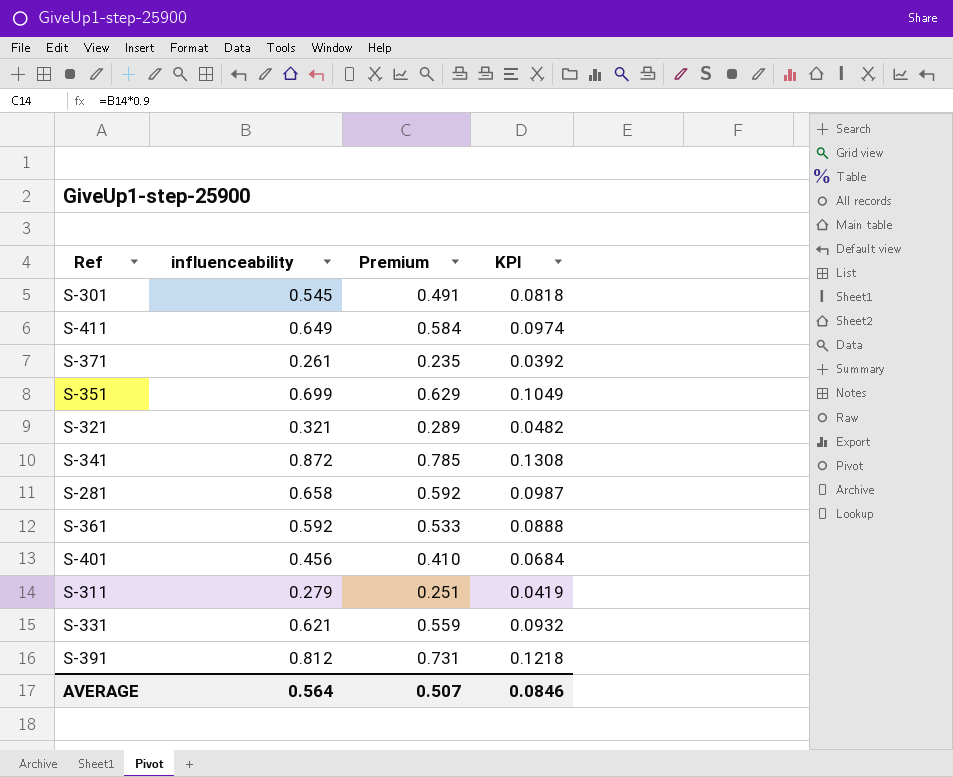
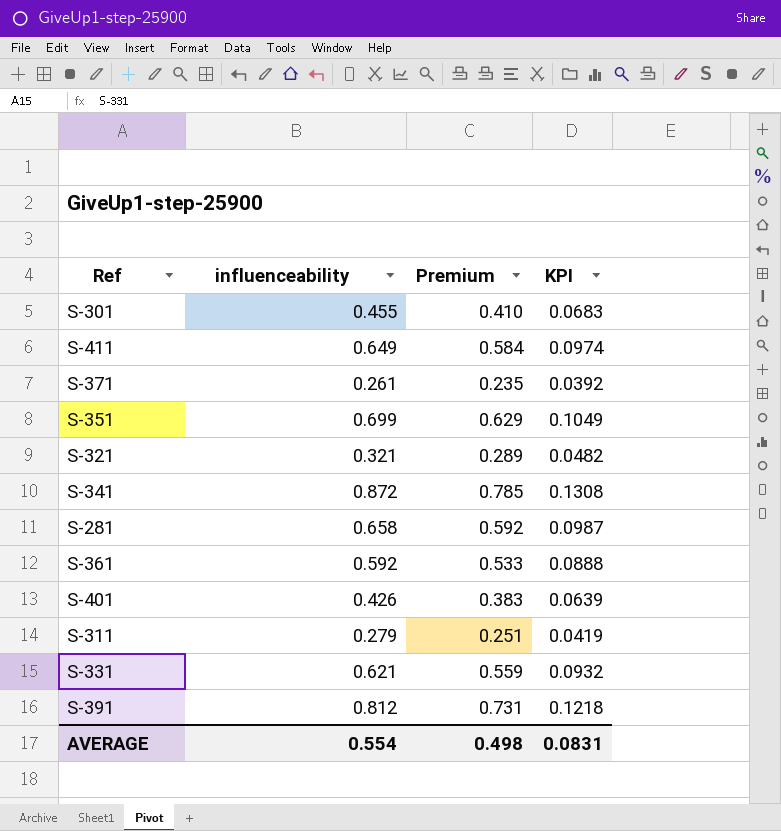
S-301 | influenceability: 0.545 -> 0.455
S-301 | Premium: 0.491 -> 0.410
S-301 | KPI: 0.0818 -> 0.0683
S-401 | influenceability: 0.456 -> 0.426
S-401 | Premium: 0.410 -> 0.383
S-401 | KPI: 0.0684 -> 0.0639
AVERAGE | influenceability: 0.564 -> 0.554
AVERAGE | Premium: 0.507 -> 0.498
AVERAGE | KPI: 0.0846 -> 0.0831

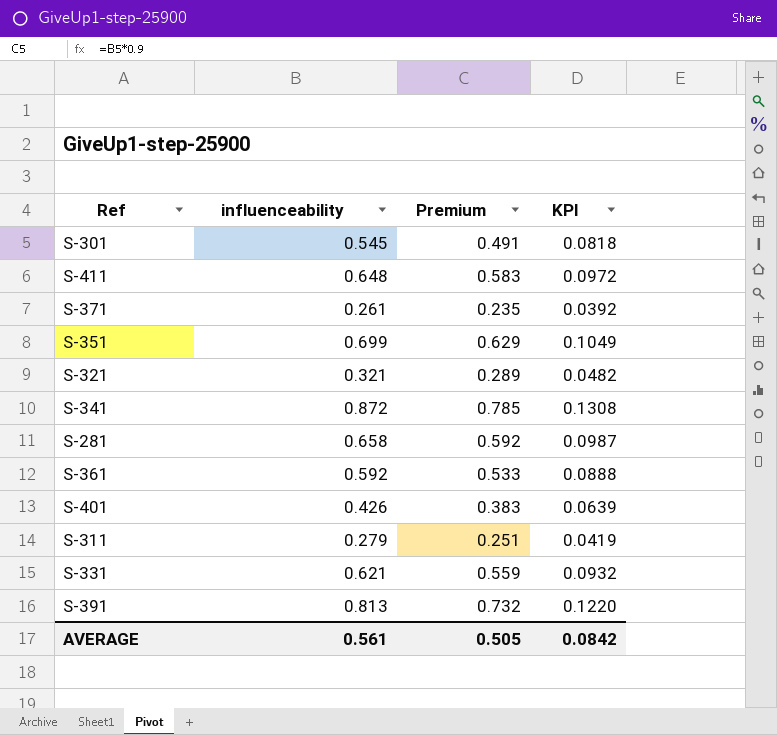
S-301 | influenceability: 0.455 -> 0.545
S-301 | Premium: 0.410 -> 0.491
S-301 | KPI: 0.0683 -> 0.0818
S-411 | influenceability: 0.649 -> 0.648
S-411 | Premium: 0.584 -> 0.583
S-411 | KPI: 0.0974 -> 0.0972
S-391 | influenceability: 0.812 -> 0.813
S-391 | Premium: 0.731 -> 0.732
S-391 | KPI: 0.1218 -> 0.1220
AVERAGE | influenceability: 0.554 -> 0.561
AVERAGE | Premium: 0.498 -> 0.505
AVERAGE | KPI: 0.0831 -> 0.0842

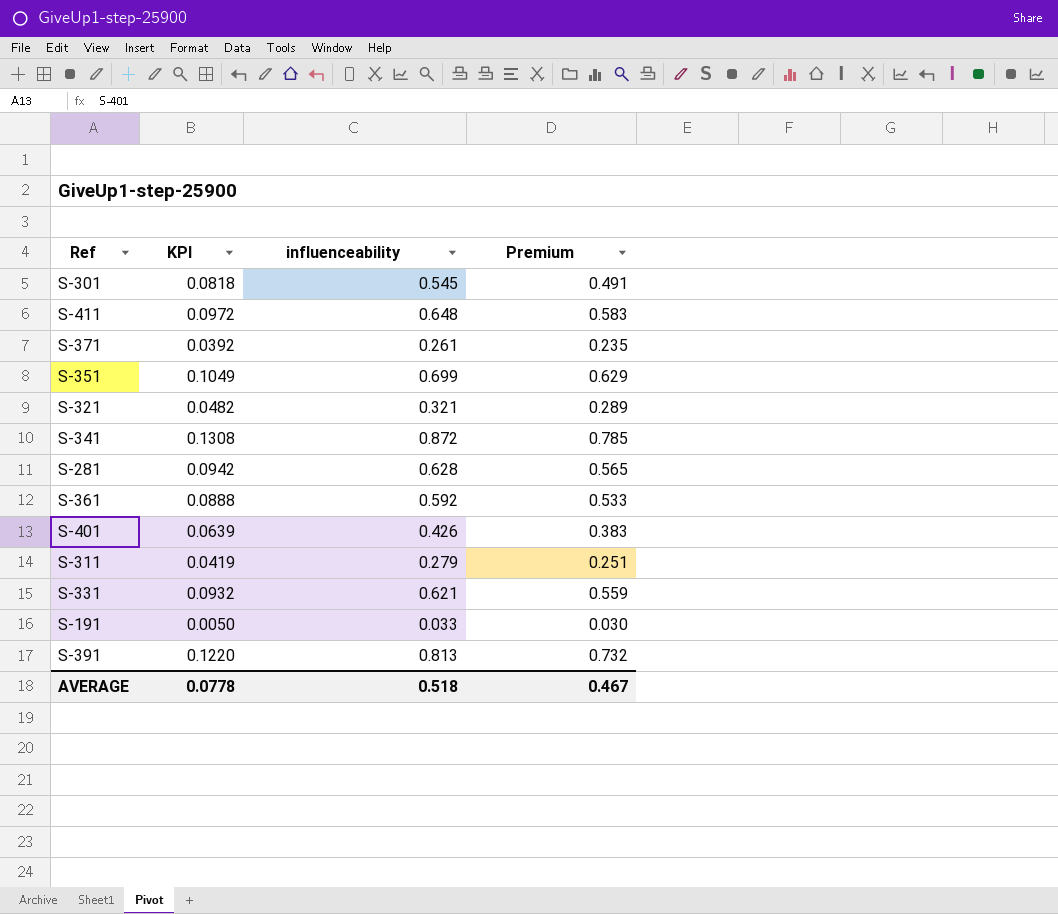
column KPI | position: 4 -> 2
S-281 | KPI: 0.0987 -> 0.0942
S-281 | influenceability: 0.658 -> 0.628
S-281 | Premium: 0.592 -> 0.565
row S-191: none -> 0.0050 | 0.033 | 0.030
AVERAGE | KPI: 0.0842 -> 0.0778
AVERAGE | influenceability: 0.561 -> 0.518
AVERAGE | Premium: 0.505 -> 0.467

